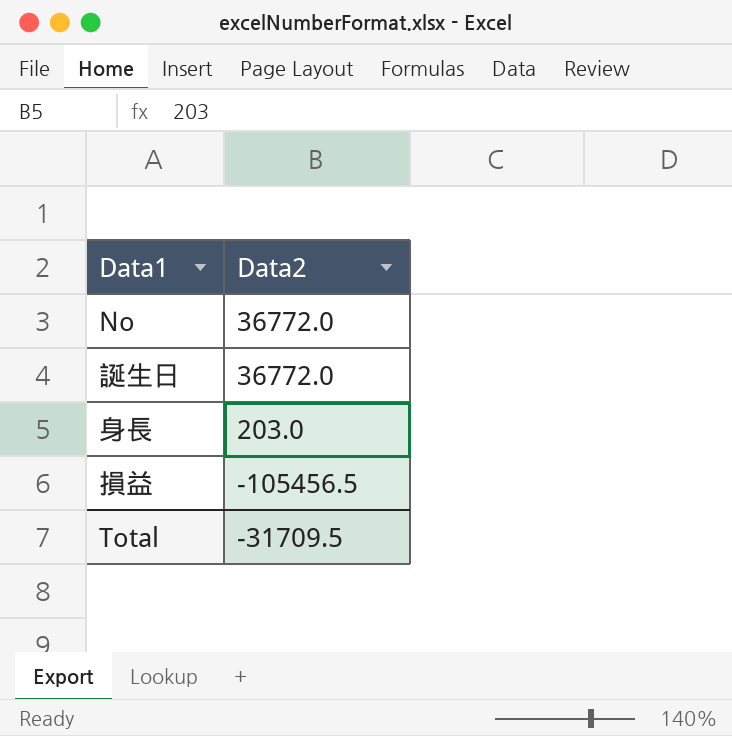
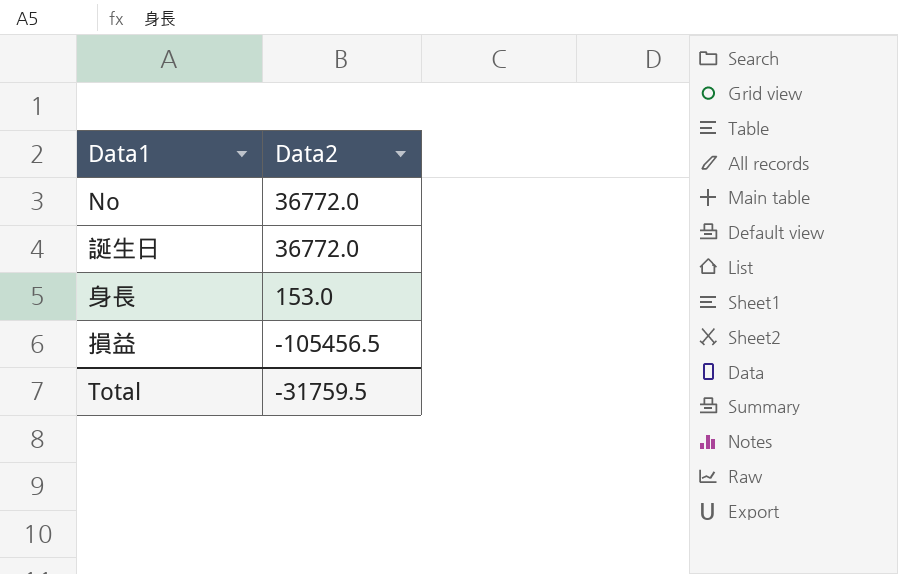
身長 | Data2: 203.0 -> 153.0
Total | Data2: -31709.5 -> -31759.5

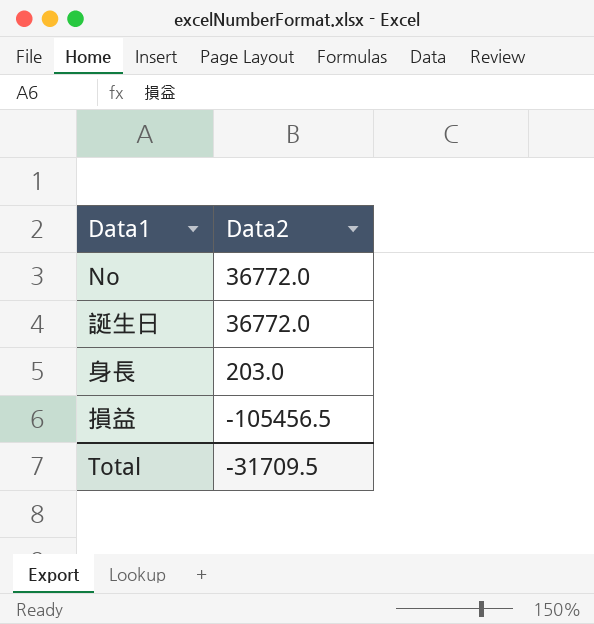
身長 | Data2: 153.0 -> 203.0
Total | Data2: -31759.5 -> -31709.5

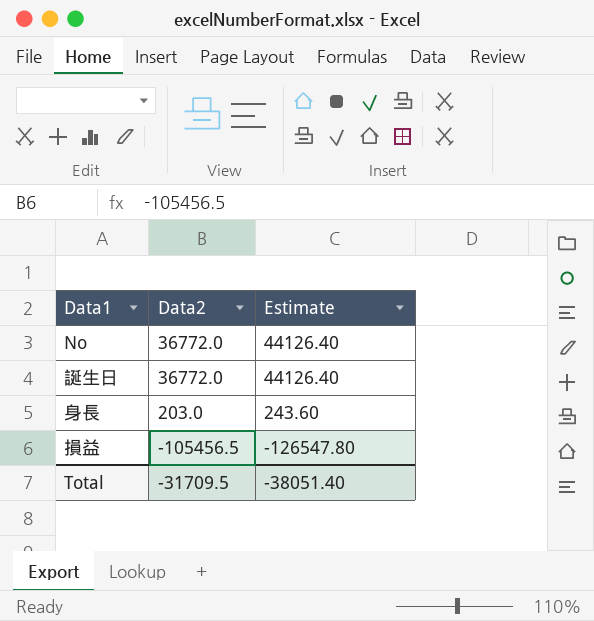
column Estimate | formula: none -> [Data2] * 1.2

